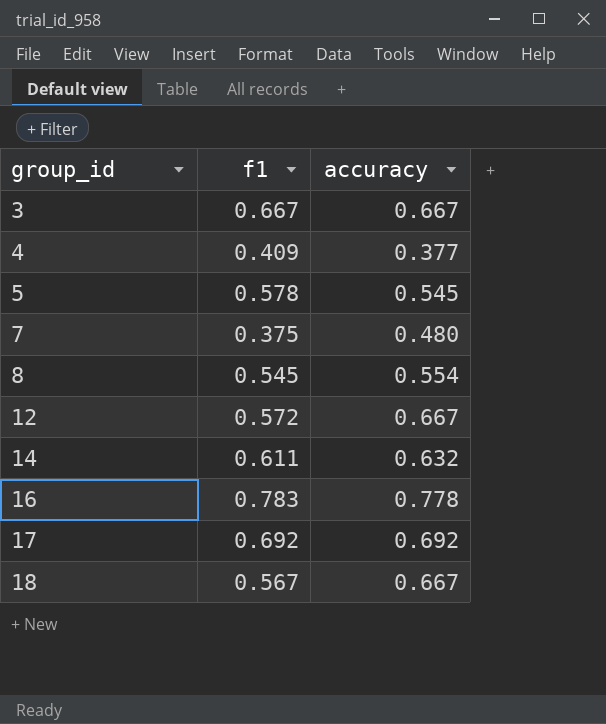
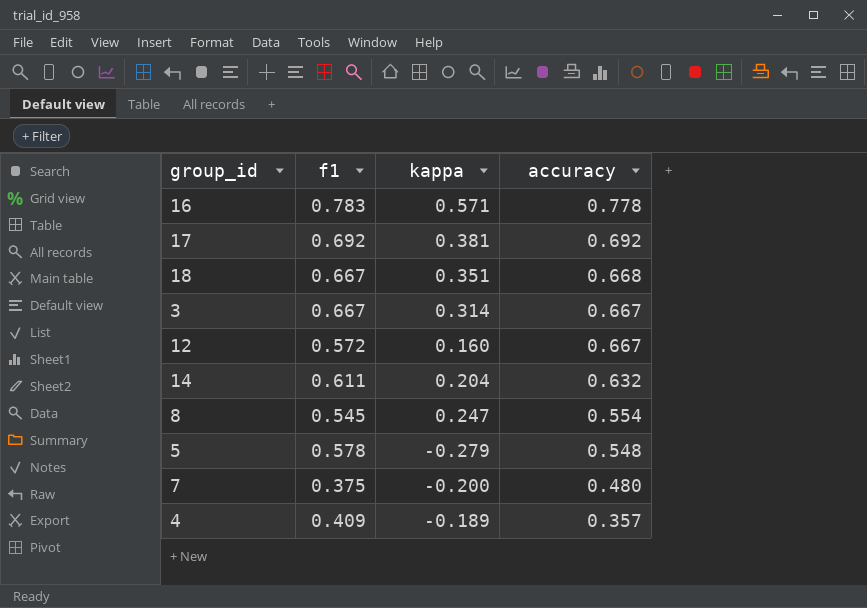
row order: group_id ascending -> accuracy descending
column kappa | position: none -> 3
18 | f1: 0.567 -> 0.667
18 | accuracy: 0.667 -> 0.668
5 | accuracy: 0.545 -> 0.548
4 | accuracy: 0.377 -> 0.357

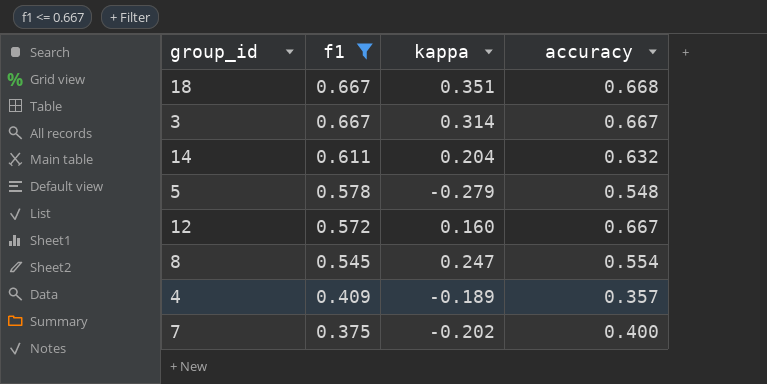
filter: none -> f1 <= 0.667
row order: accuracy descending -> f1 descending
7 | kappa: -0.200 -> -0.202
7 | accuracy: 0.480 -> 0.400

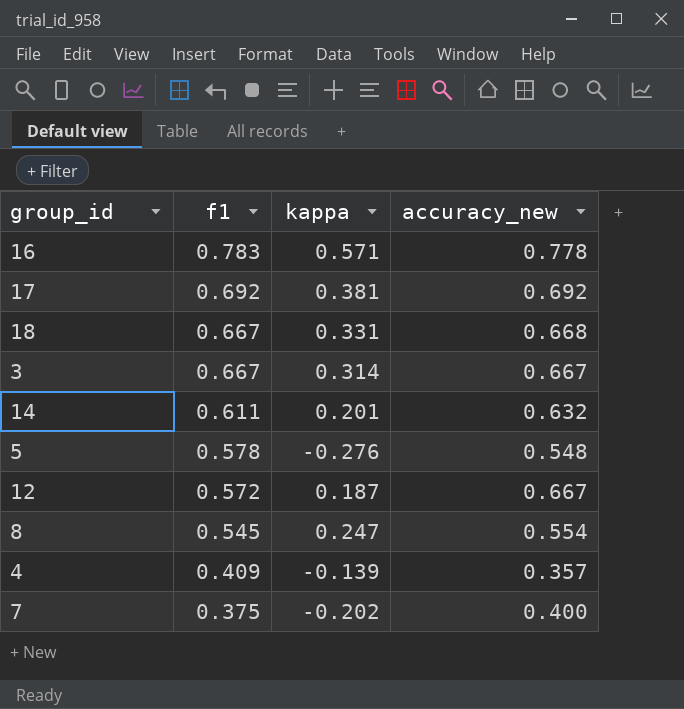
filter: f1 <= 0.667 -> none
column name: accuracy -> accuracy_new
18 | kappa: 0.351 -> 0.331
14 | kappa: 0.204 -> 0.201
5 | kappa: -0.279 -> -0.276
12 | kappa: 0.160 -> 0.187
4 | kappa: -0.189 -> -0.139

